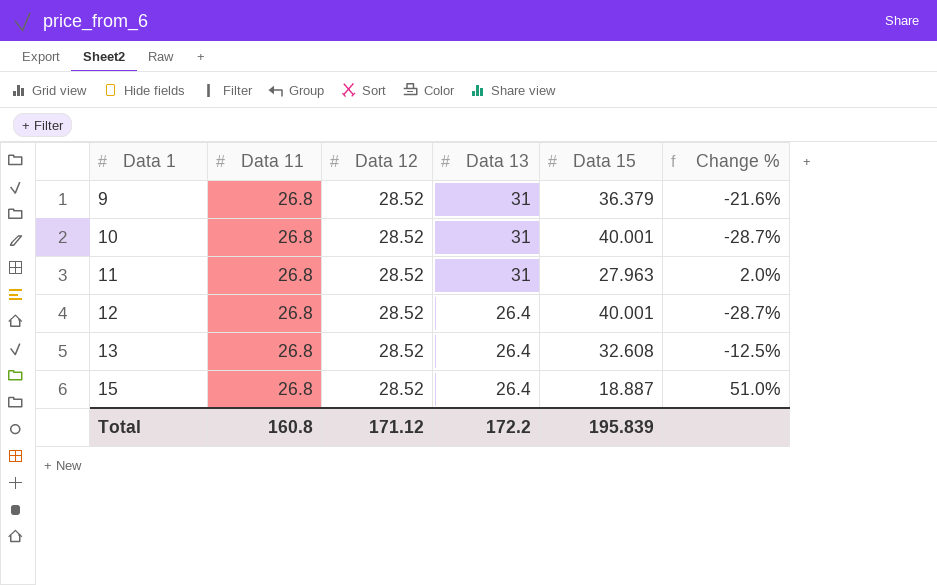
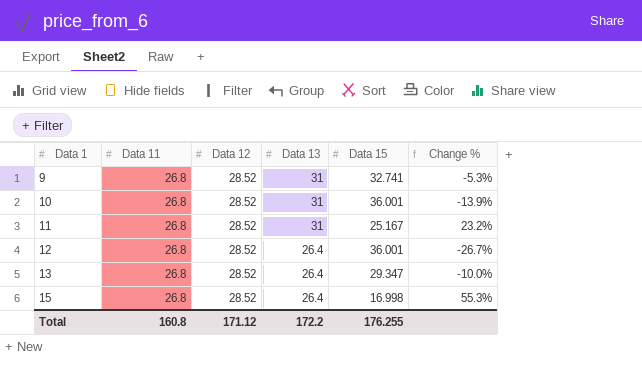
column Change % | formula: ([Data 12] - [Data 15]) / [Data 15] -> ([Data 13] - [Data 15]) / [Data 15]
9 | Data 15: 36.379 -> 32.741
10 | Data 15: 40.001 -> 36.001
11 | Data 15: 27.963 -> 25.167
12 | Data 15: 40.001 -> 36.001
13 | Data 15: 32.608 -> 29.347
15 | Data 15: 18.887 -> 16.998
Total | Data 15: 195.839 -> 176.255

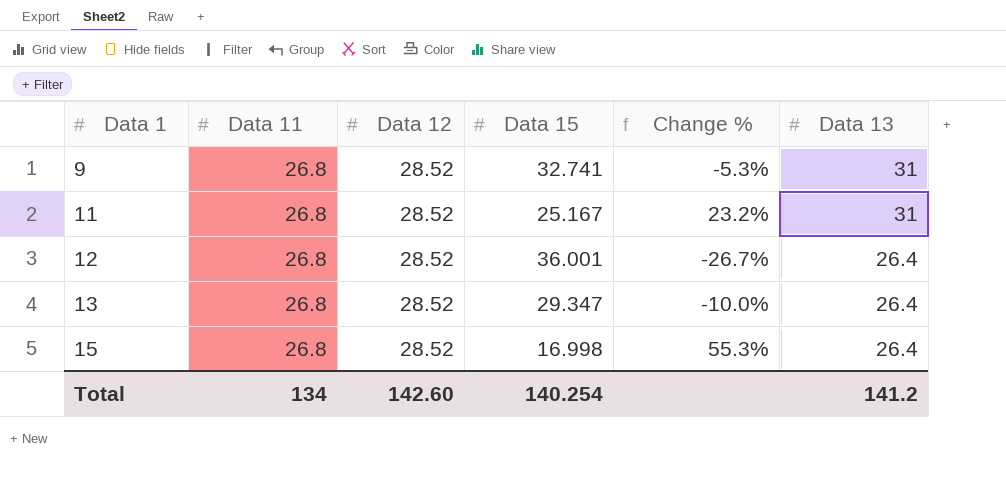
column Data 13 | position: 4 -> 6
row 10: 26.8 | 28.52 | 31 | 36.001 | -13.9% -> none
Total | Data 11: 160.8 -> 134
Total | Data 12: 171.12 -> 142.60
Total | Data 15: 176.255 -> 140.254
Total | Data 13: 172.2 -> 141.2

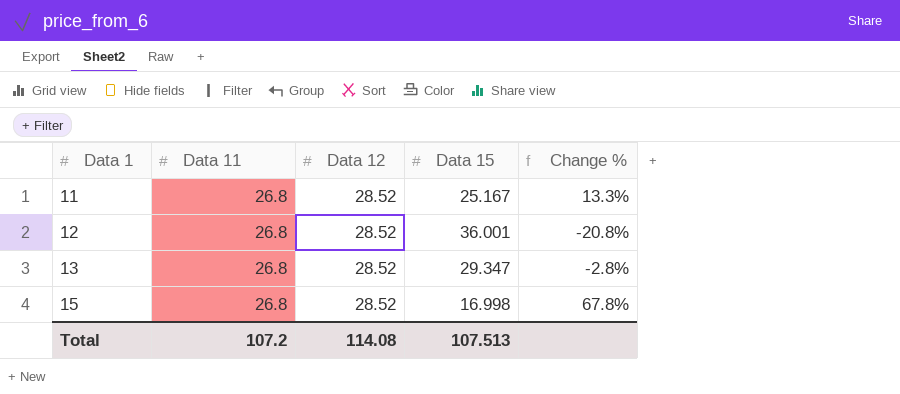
column Data 13 | position: 6 -> none
column Change % | formula: ([Data 13] - [Data 15]) / [Data 15] -> ([Data 12] - [Data 15]) / [Data 15]
row 9: 26.8 | 28.52 | 32.741 | -5.3% | 31 -> none
Total | Data 11: 134 -> 107.2
Total | Data 12: 142.60 -> 114.08
Total | Data 15: 140.254 -> 107.513

